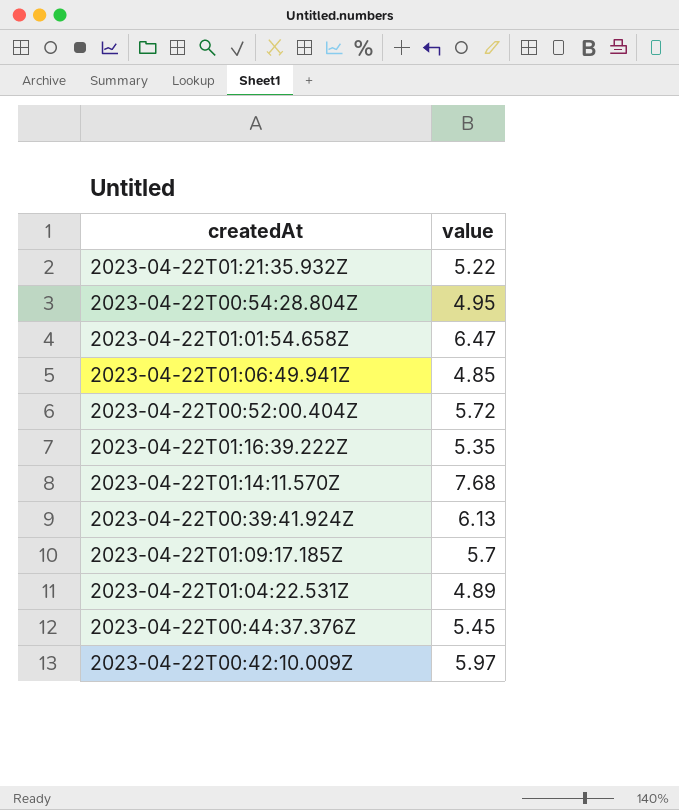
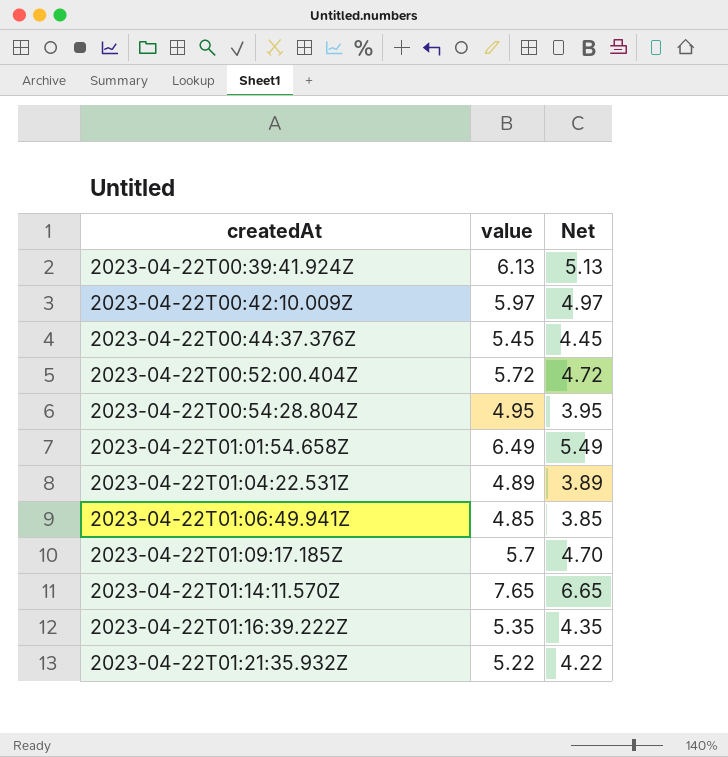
row order: none -> createdAt ascending
column Net | formula: none -> [value] - 1
2023-04-22T01:01:54.658Z | value: 6.47 -> 6.49
2023-04-22T01:14:11.570Z | value: 7.68 -> 7.65

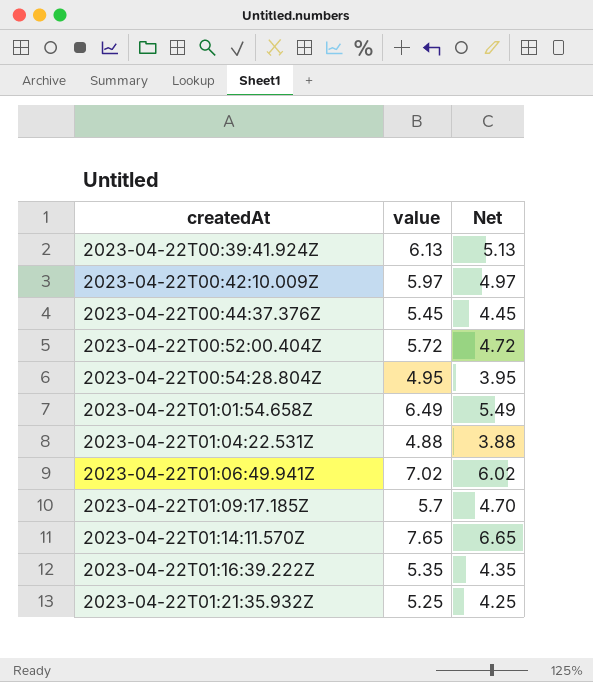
2023-04-22T01:04:22.531Z | value: 4.89 -> 4.88
2023-04-22T01:04:22.531Z | Net: 3.89 -> 3.88
2023-04-22T01:06:49.941Z | value: 4.85 -> 7.02
2023-04-22T01:06:49.941Z | Net: 3.85 -> 6.02
2023-04-22T01:21:35.932Z | value: 5.22 -> 5.25
2023-04-22T01:21:35.932Z | Net: 4.22 -> 4.25

